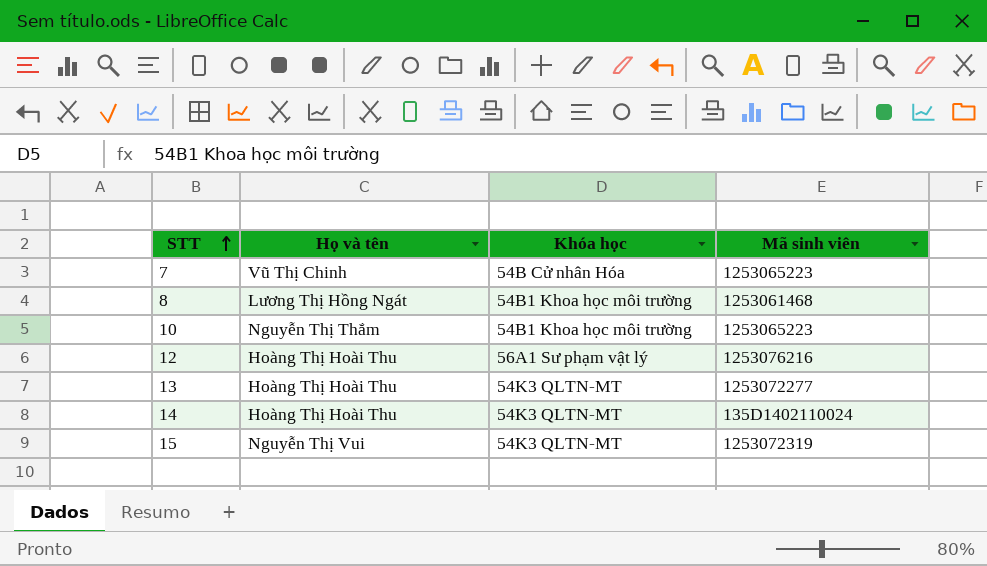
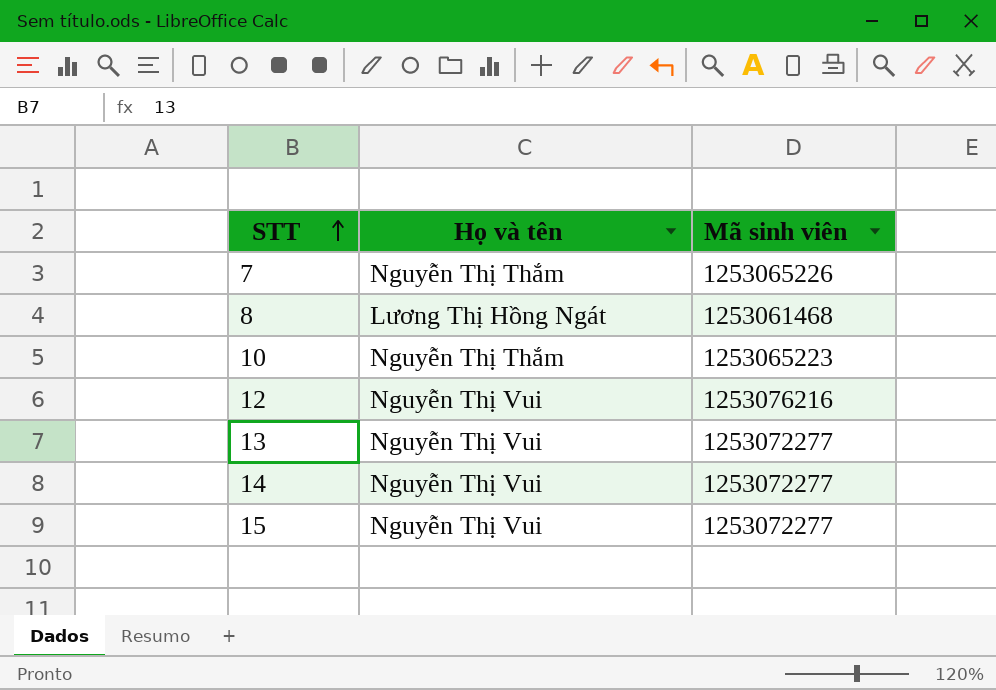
column Khóa học | position: 3 -> none
7 | Họ và tên: Vũ Thị Chinh -> Nguyễn Thị Thắm
7 | Mã sinh viên: 1253065223 -> 1253065226
12 | Họ và tên: Hoàng Thị Hoài Thu -> Nguyễn Thị Vui
13 | Họ và tên: Hoàng Thị Hoài Thu -> Nguyễn Thị Vui
14 | Họ và tên: Hoàng Thị Hoài Thu -> Nguyễn Thị Vui
14 | Mã sinh viên: 135D1402110024 -> 1253072277
15 | Mã sinh viên: 1253072319 -> 1253072277

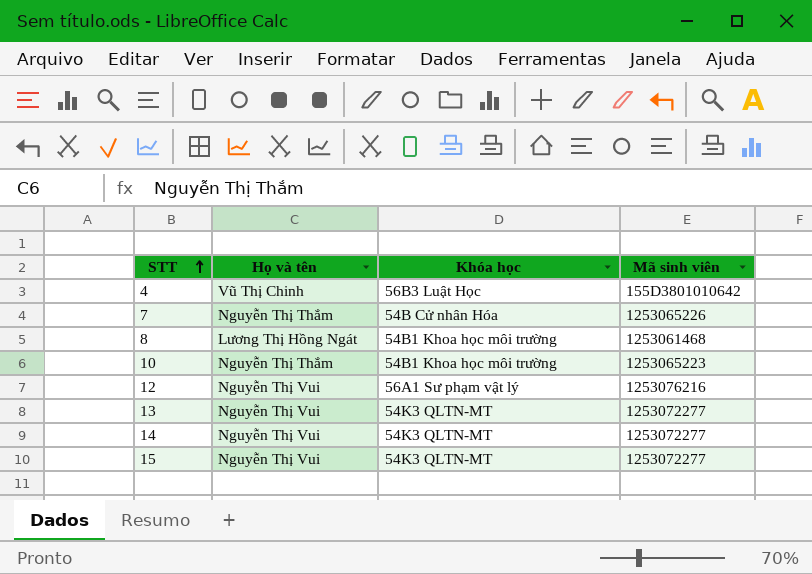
column Khóa học | position: none -> 3
row 4: none -> Vũ Thị Chinh | 56B3 Luật Học | 155D3801010642

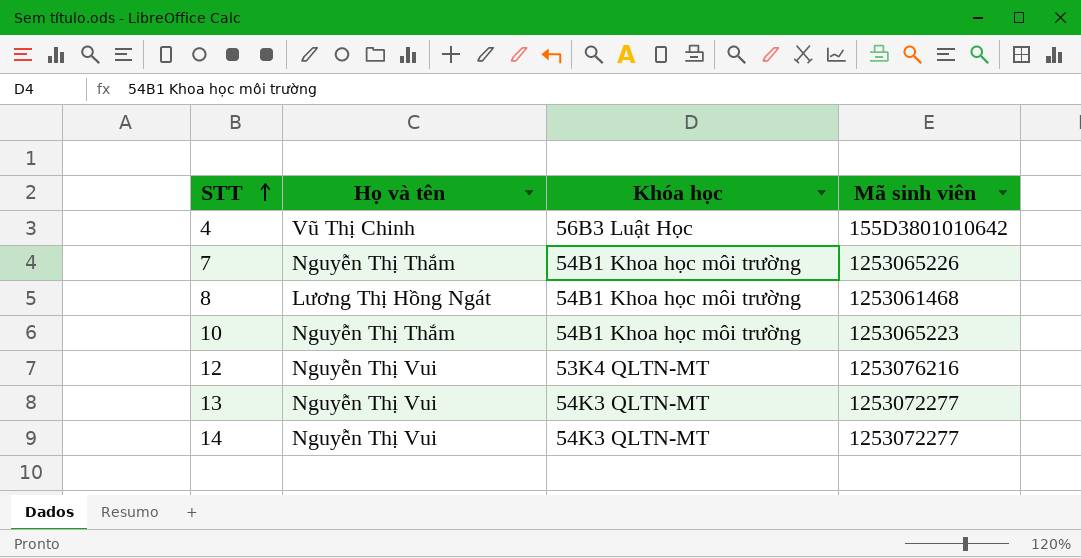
row 15: Nguyễn Thị Vui | 54K3 QLTN-MT | 1253072277 -> none
7 | Khóa học: 54B Cử nhân Hóa -> 54B1 Khoa học môi trường
12 | Khóa học: 56A1 Sư phạm vật lý -> 53K4 QLTN-MT

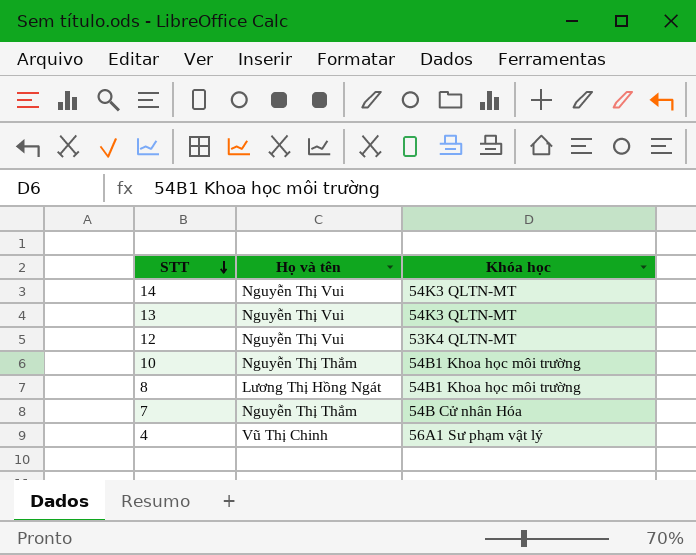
row order: STT ascending -> STT descending
column Mã sinh viên | position: 4 -> none
7 | Khóa học: 54B1 Khoa học môi trường -> 54B Cử nhân Hóa
4 | Khóa học: 56B3 Luật Học -> 56A1 Sư phạm vật lý

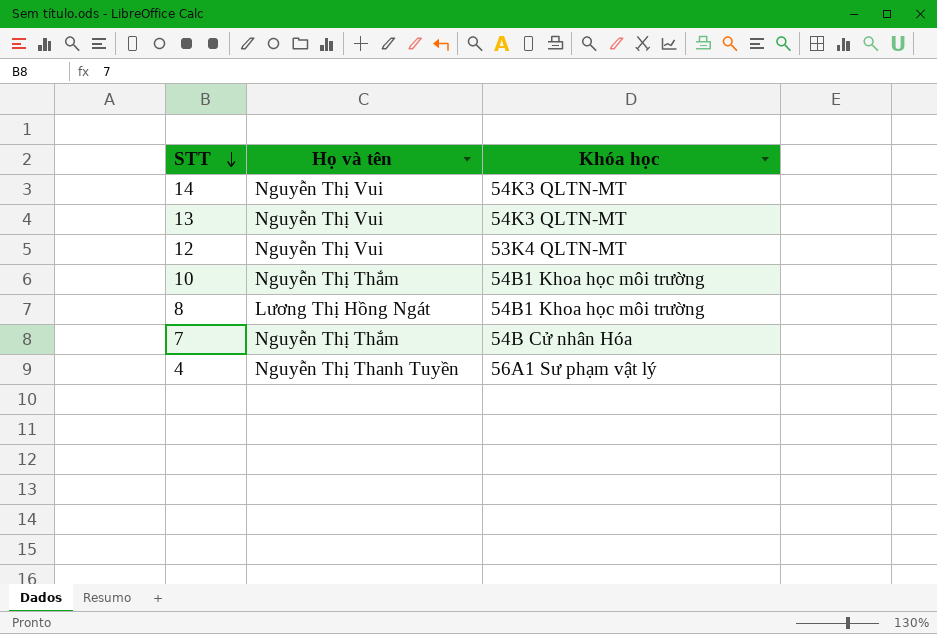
4 | Họ và tên: Vũ Thị Chinh -> Nguyễn Thị Thanh Tuyền

